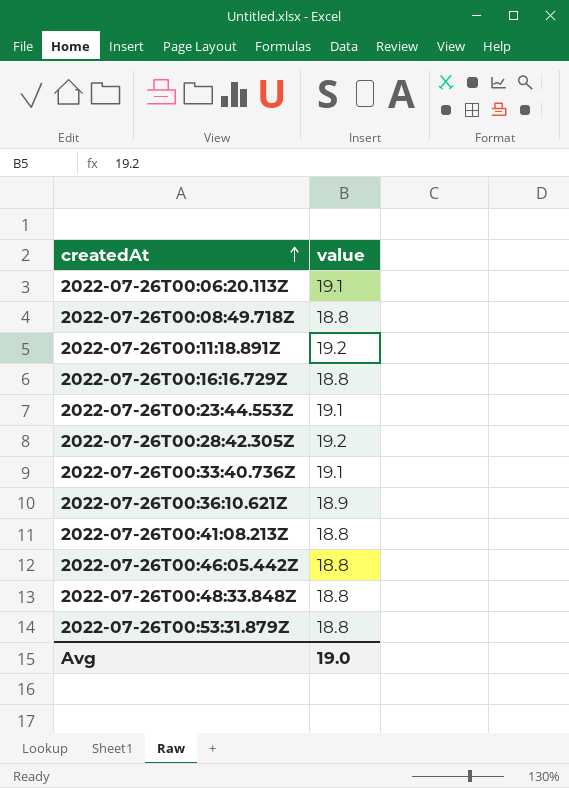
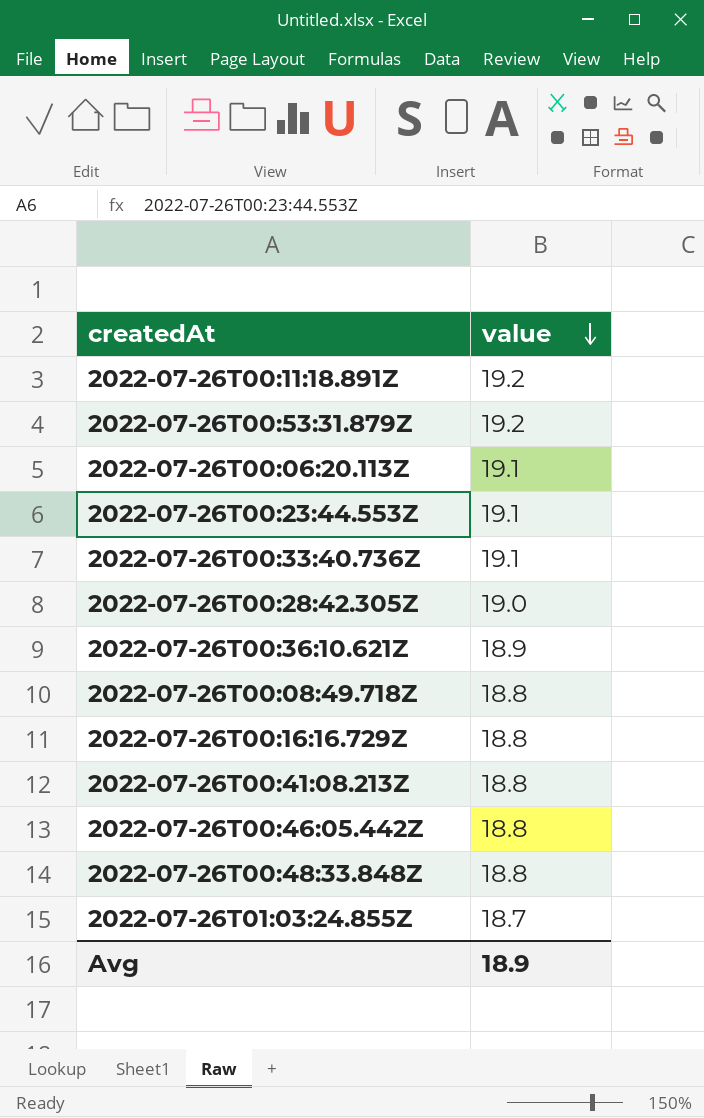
row order: createdAt ascending -> value descending
2022-07-26T00:53:31.879Z | value: 18.8 -> 19.2
2022-07-26T00:28:42.305Z | value: 19.2 -> 19.0
row 2022-07-26T01:03:24.855Z: none -> 18.7
Avg | value: 19.0 -> 18.9

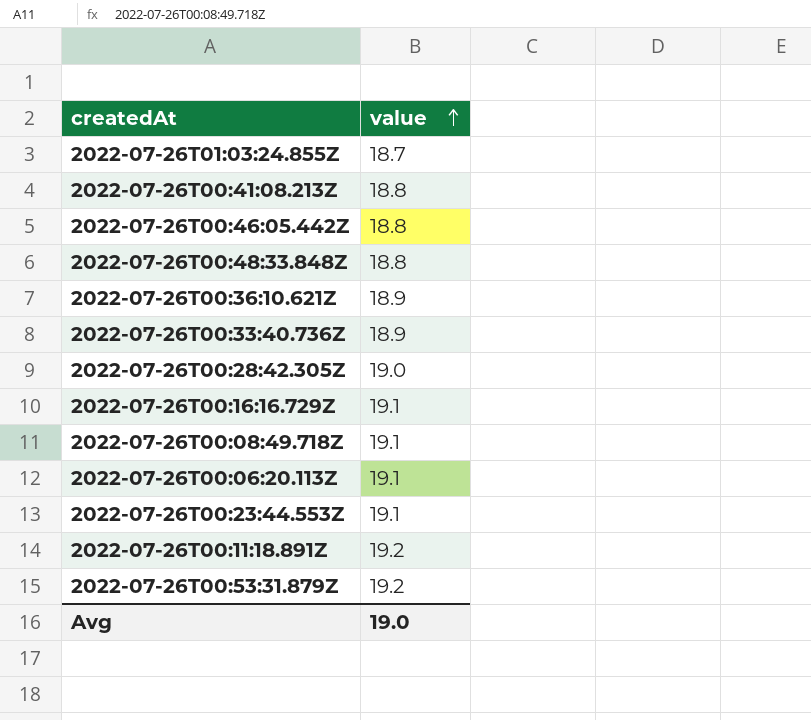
row order: value descending -> value ascending
2022-07-26T00:33:40.736Z | value: 19.1 -> 18.9
2022-07-26T00:16:16.729Z | value: 18.8 -> 19.1
2022-07-26T00:08:49.718Z | value: 18.8 -> 19.1
Avg | value: 18.9 -> 19.0

